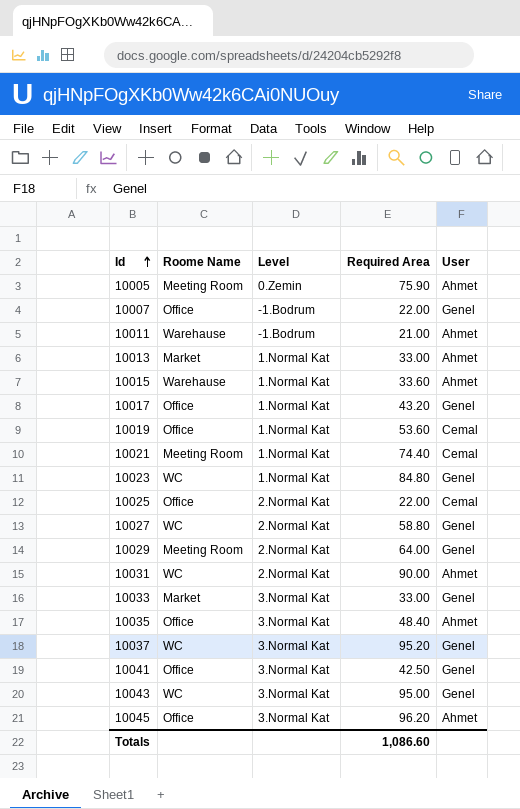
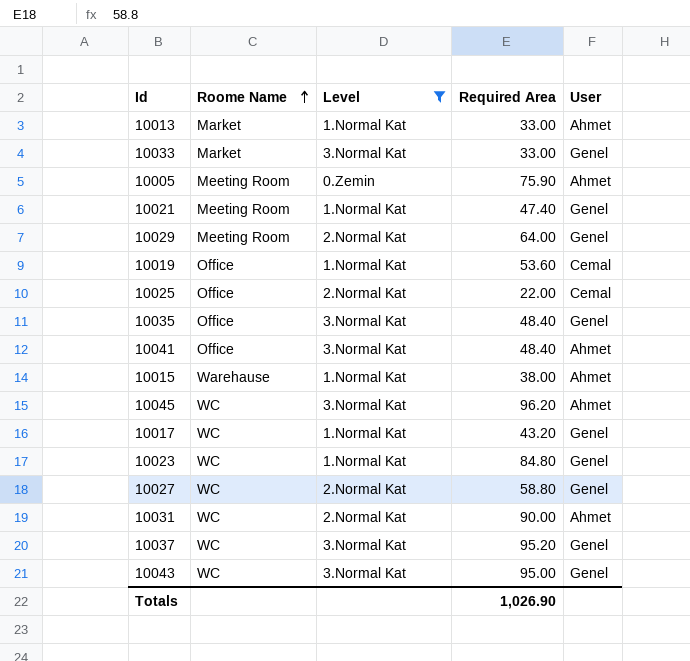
filter: none -> Level != -1.Bodrum
row order: Id ascending -> Roome Name ascending
10021 | Required Area: 74.40 -> 47.40
10021 | User: Cemal -> Genel
10035 | User: Ahmet -> Genel
10041 | Required Area: 42.50 -> 48.40
10041 | User: Genel -> Ahmet
10015 | Required Area: 33.60 -> 38.00
10045 | Roome Name: Office -> WC
10017 | Roome Name: Office -> WC
Totals | Required Area: 1,086.60 -> 1,026.90

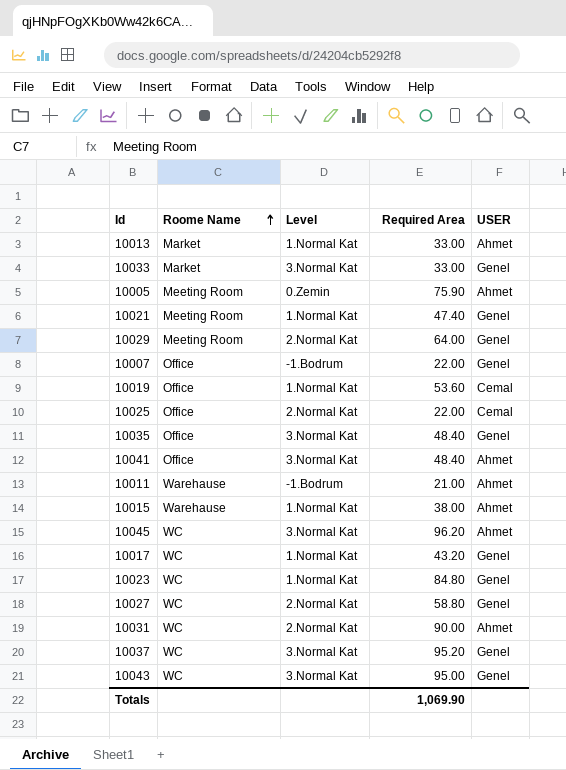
filter: Level != -1.Bodrum -> none
column name: User -> USER
Totals | Required Area: 1,026.90 -> 1,069.90

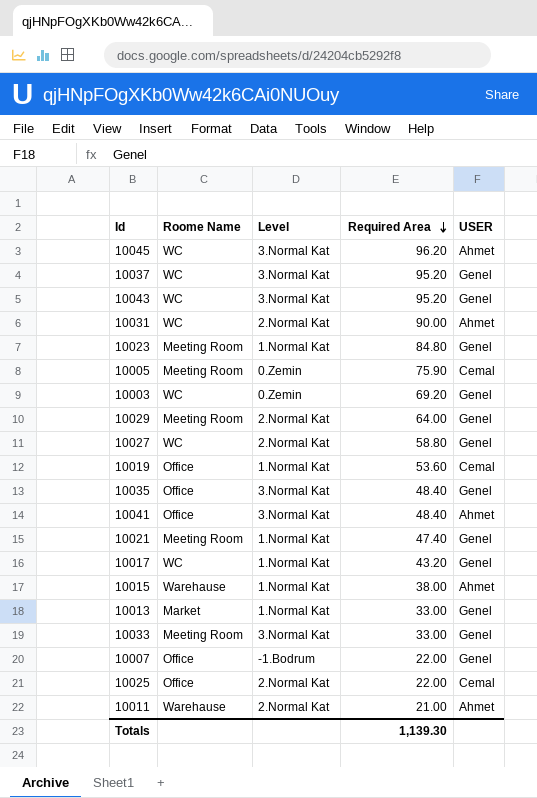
row order: Roome Name ascending -> Required Area descending
10043 | Required Area: 95.00 -> 95.20
10023 | Roome Name: WC -> Meeting Room
10005 | USER: Ahmet -> Cemal
row 10003: none -> WC | 0.Zemin | 69.20 | Genel
10013 | USER: Ahmet -> Genel
10033 | Roome Name: Market -> Meeting Room
10011 | Level: -1.Bodrum -> 2.Normal Kat
Totals | Required Area: 1,069.90 -> 1,139.30

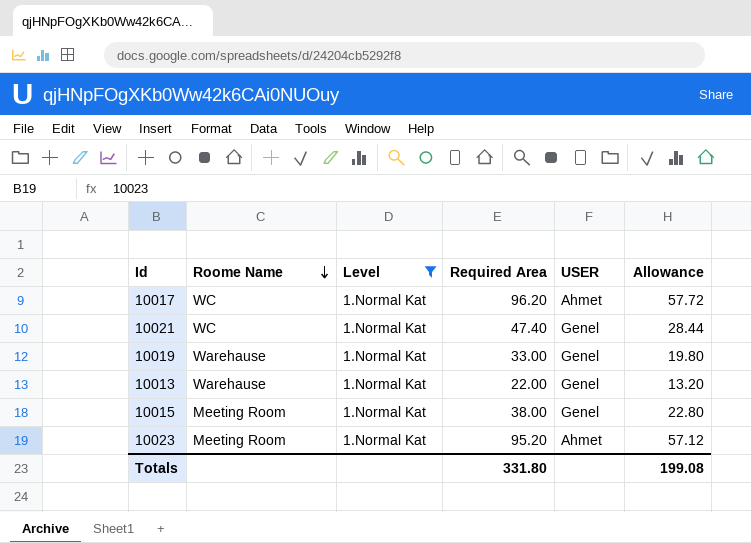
filter: none -> Level = 1.Normal Kat
row order: Required Area descending -> Roome Name descending
column Allowance | formula: none -> [Required Area] * 0.6
10017 | Required Area: 43.20 -> 96.20
10017 | USER: Genel -> Ahmet
10021 | Roome Name: Meeting Room -> WC
10019 | Roome Name: Office -> Warehause
10019 | Required Area: 53.60 -> 33.00
10019 | USER: Cemal -> Genel
10013 | Roome Name: Market -> Warehause
10013 | Required Area: 33.00 -> 22.00
10015 | Roome Name: Warehause -> Meeting Room
10015 | USER: Ahmet -> Genel
10023 | Required Area: 84.80 -> 95.20
10023 | USER: Genel -> Ahmet
Totals | Required Area: 1,139.30 -> 331.80

